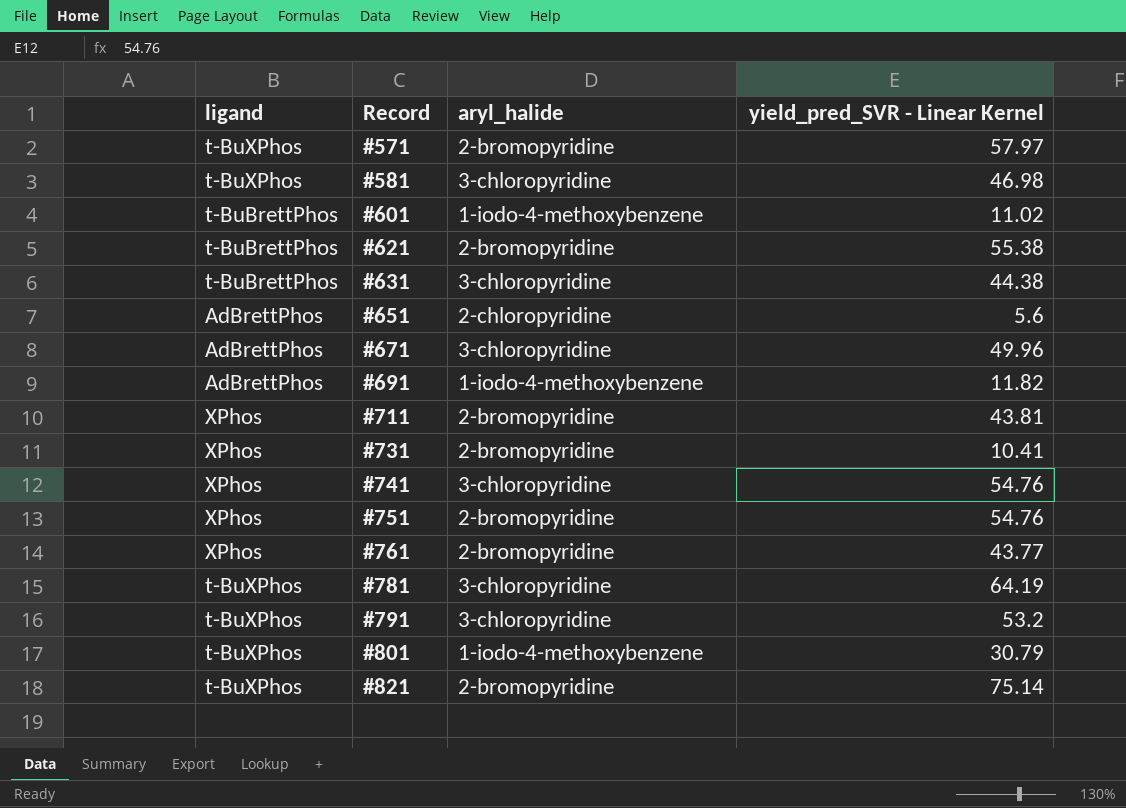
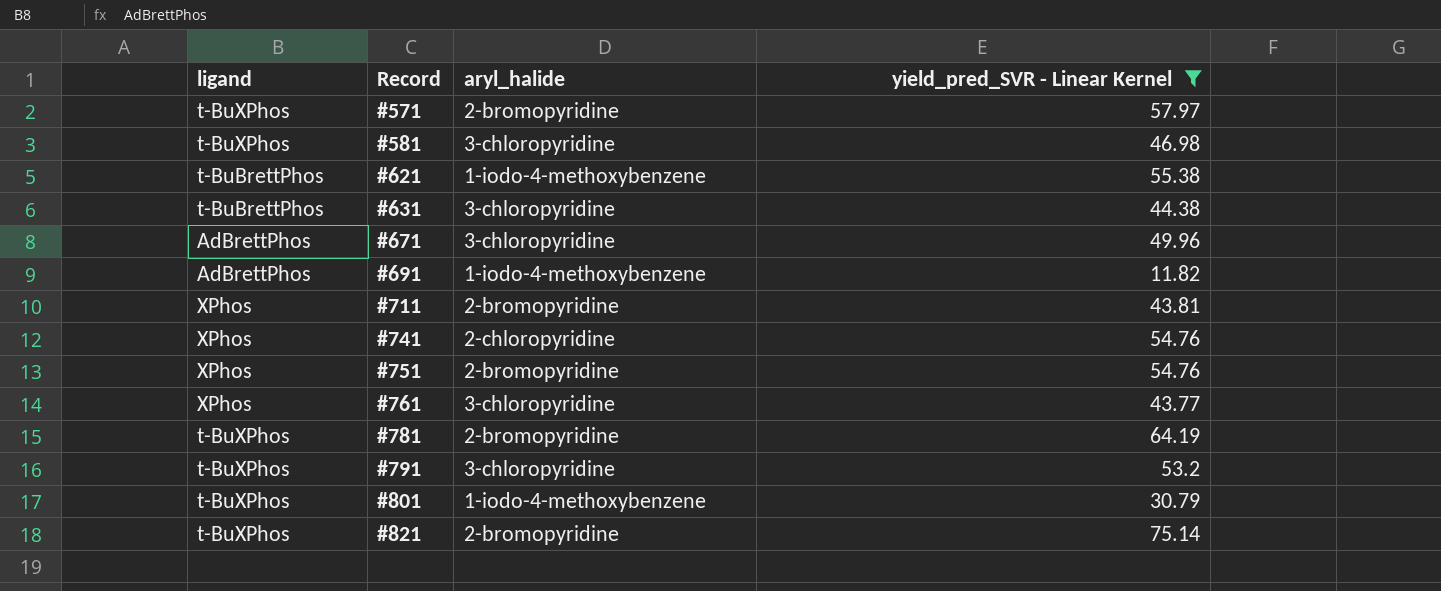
filter: none -> yield_pred_SVR - Linear Kernel >= 11.82
#621 | aryl_halide: 2-bromopyridine -> 1-iodo-4-methoxybenzene
#741 | aryl_halide: 3-chloropyridine -> 2-chloropyridine
#761 | aryl_halide: 2-bromopyridine -> 3-chloropyridine
#781 | aryl_halide: 3-chloropyridine -> 2-bromopyridine

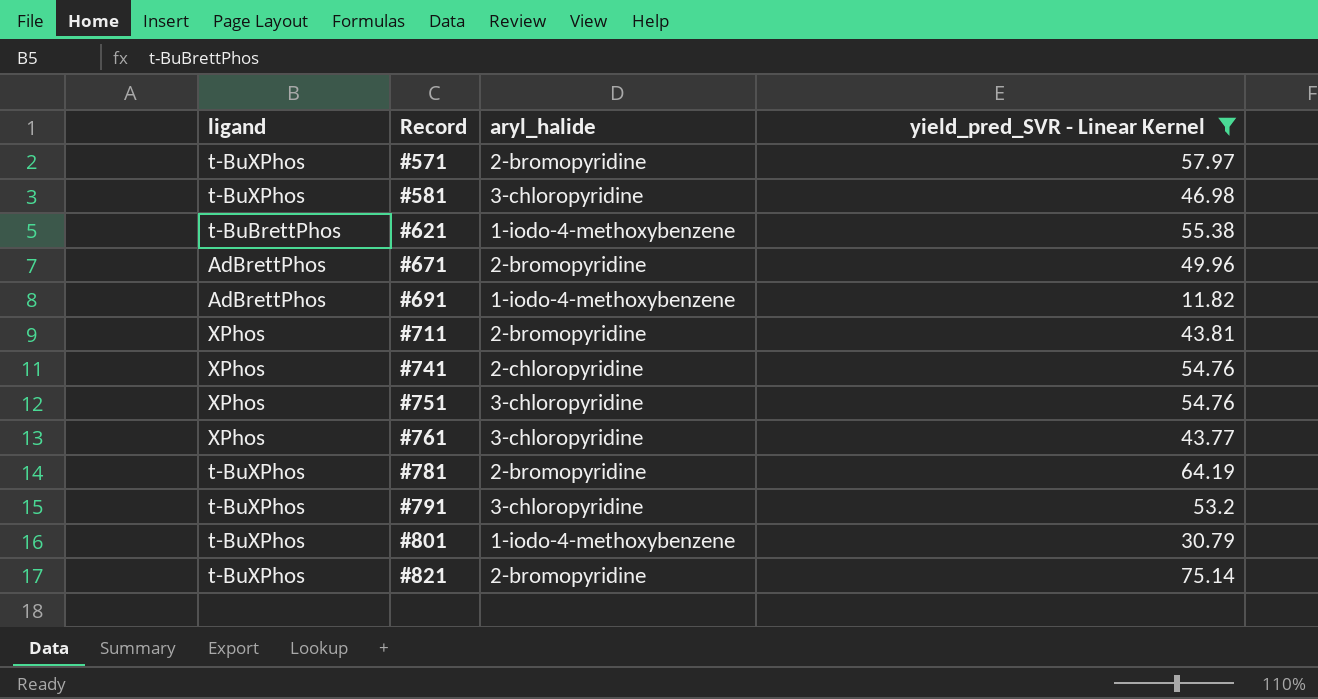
row #631: t-BuBrettPhos | 3-chloropyridine | 44.38 -> none
#671 | aryl_halide: 3-chloropyridine -> 2-bromopyridine
#751 | aryl_halide: 2-bromopyridine -> 3-chloropyridine

